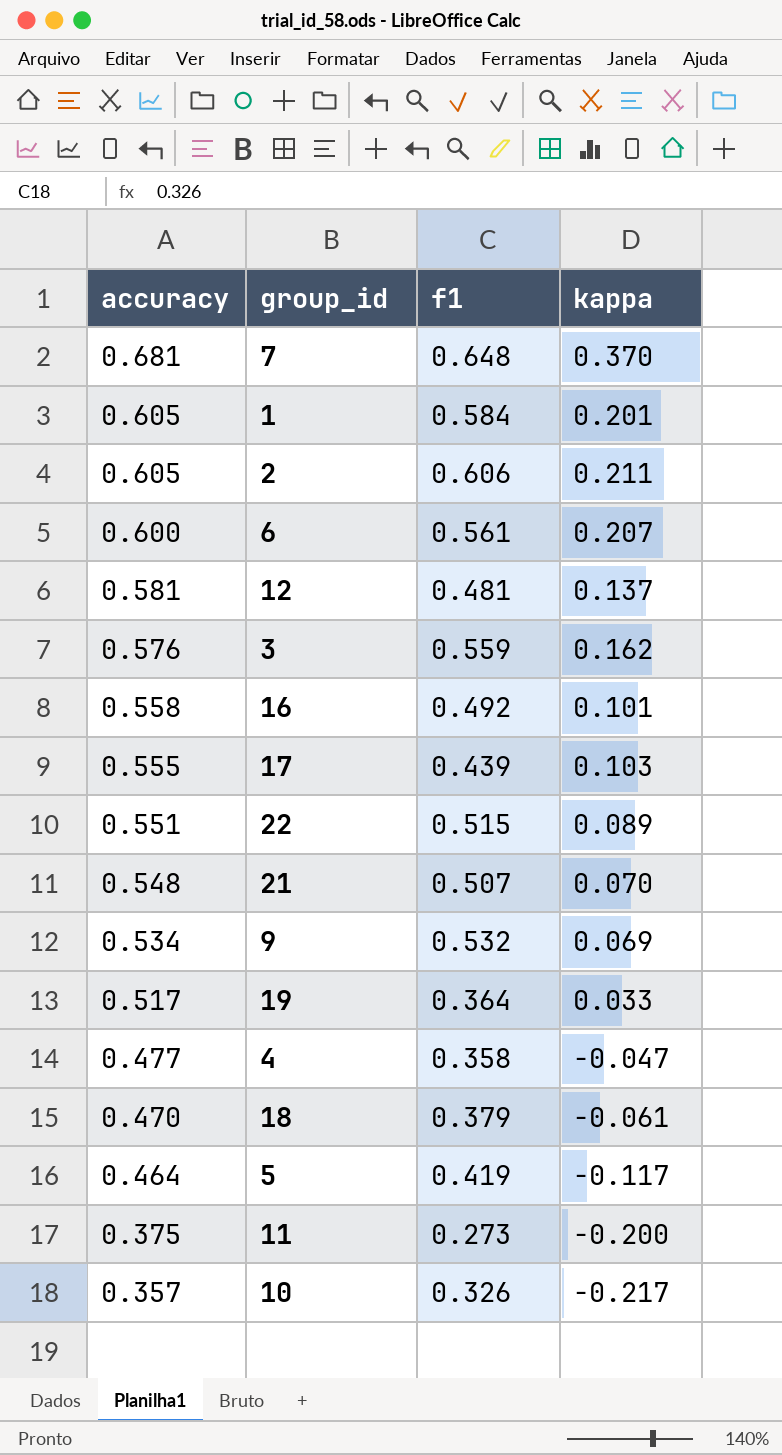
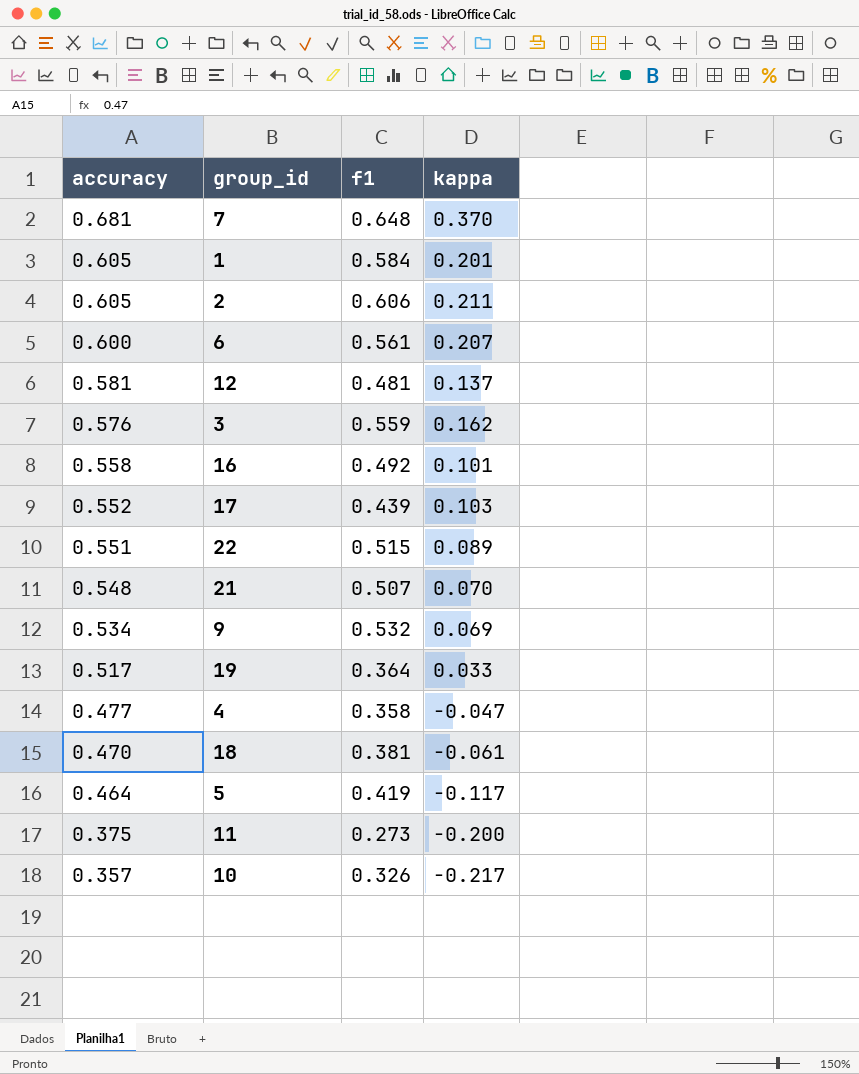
17 | accuracy: 0.555 -> 0.552
18 | f1: 0.379 -> 0.381

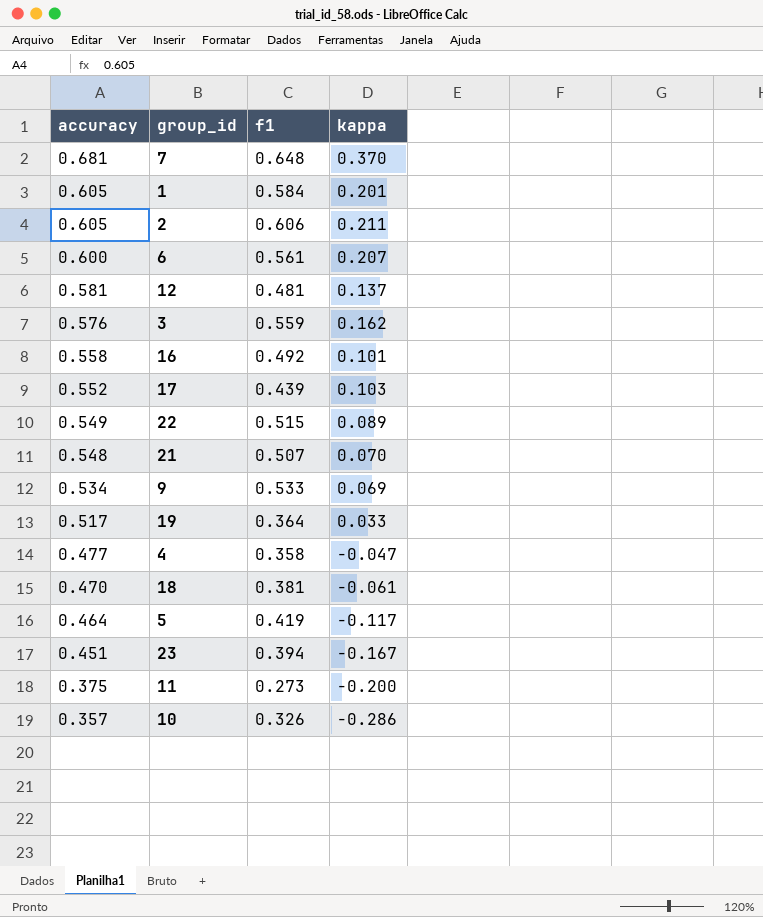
22 | accuracy: 0.551 -> 0.549
9 | f1: 0.532 -> 0.533
row 23: none -> 0.451 | 0.394 | -0.167
10 | kappa: -0.217 -> -0.286

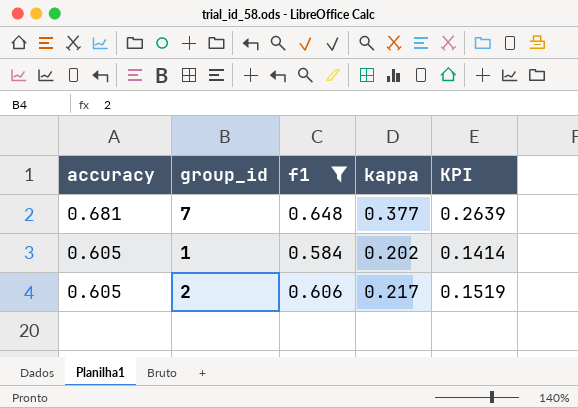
filter: none -> f1 >= 0.584
column KPI | formula: none -> [kappa] * 0.7
7 | kappa: 0.370 -> 0.377
1 | kappa: 0.201 -> 0.202
2 | kappa: 0.211 -> 0.217

